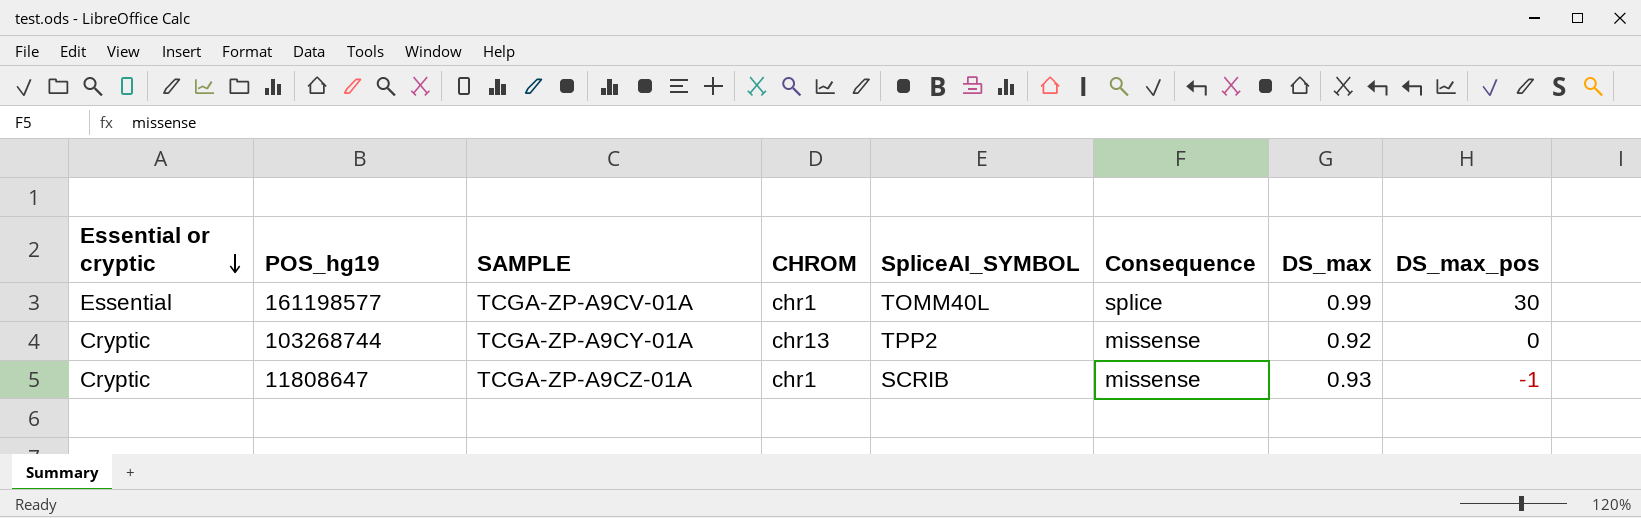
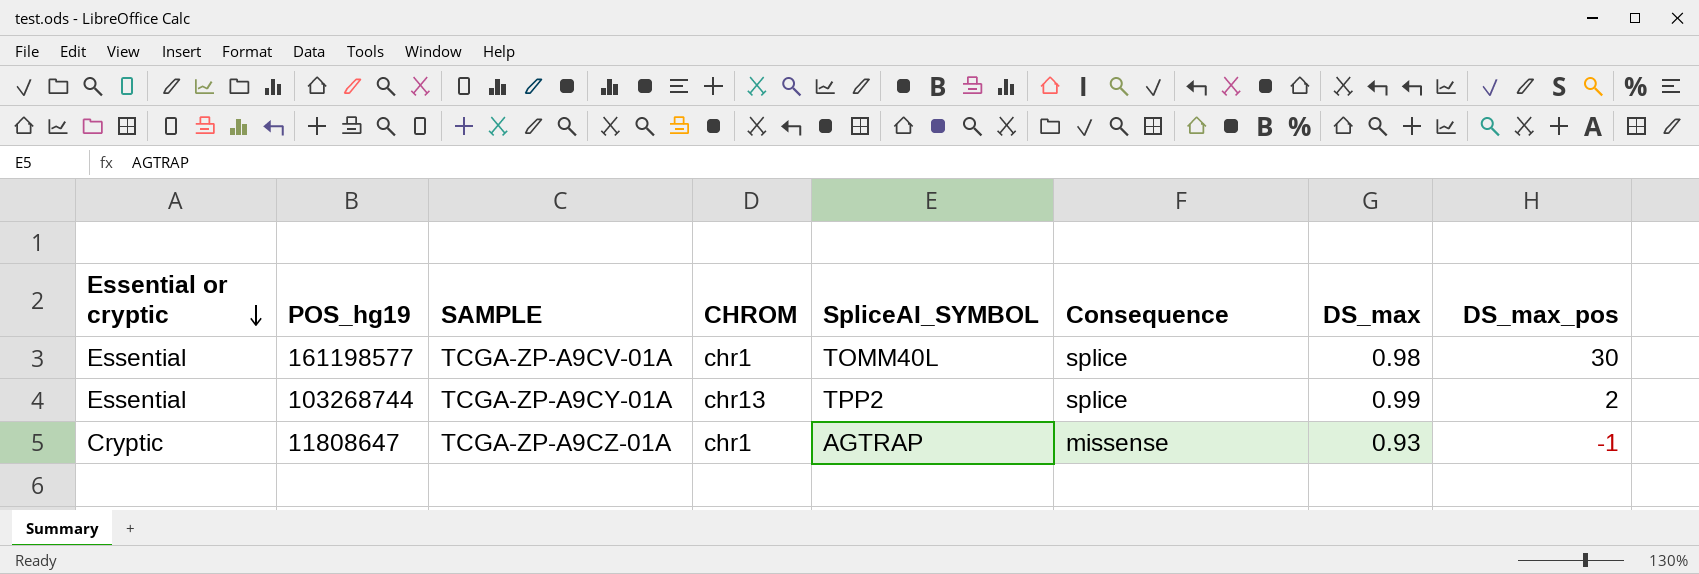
161198577 | DS_max: 0.99 -> 0.98
103268744 | Essential or cryptic: Cryptic -> Essential
103268744 | Consequence: missense -> splice
103268744 | DS_max: 0.92 -> 0.99
103268744 | DS_max_pos: 0 -> 2
11808647 | SpliceAI_SYMBOL: SCRIB -> AGTRAP

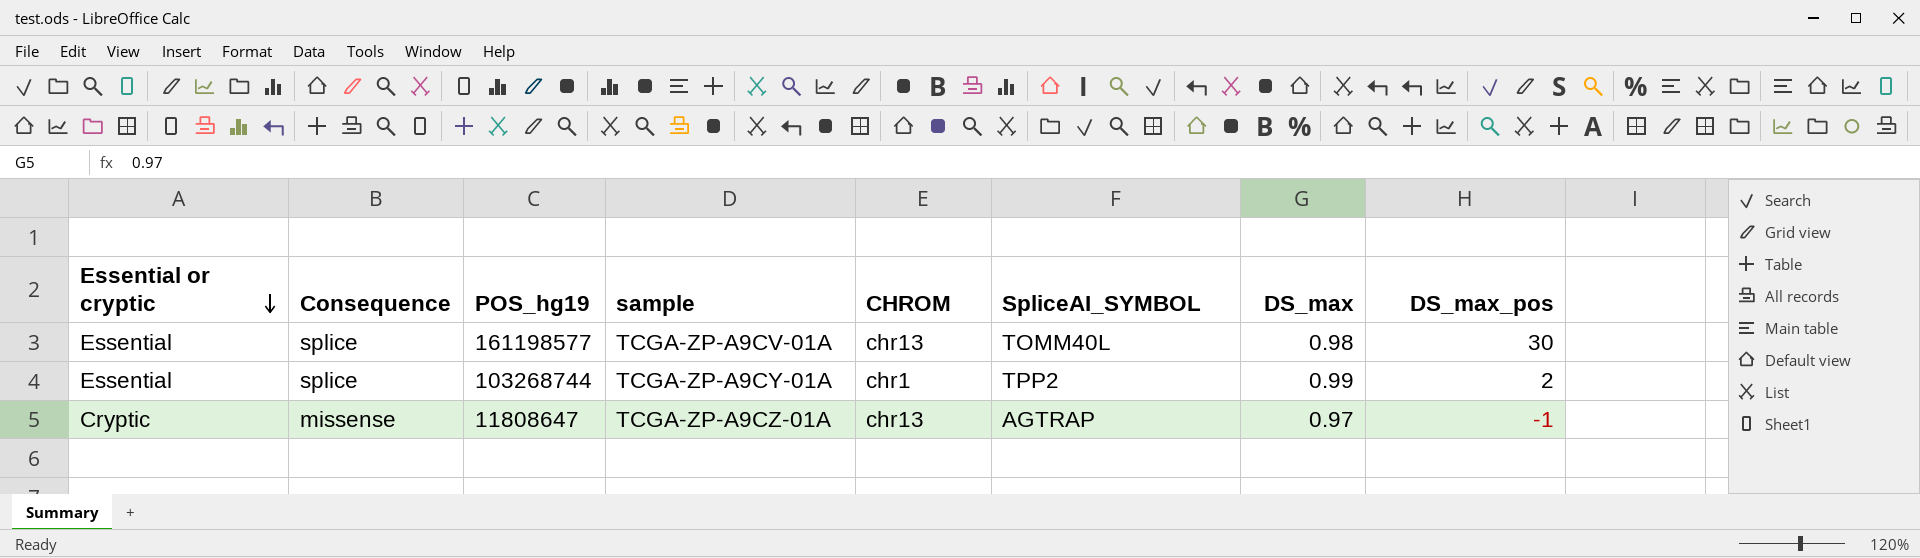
column Consequence | position: 6 -> 2
column name: SAMPLE -> sample
161198577 | CHROM: chr1 -> chr13
103268744 | CHROM: chr13 -> chr1
11808647 | CHROM: chr1 -> chr13
11808647 | DS_max: 0.93 -> 0.97

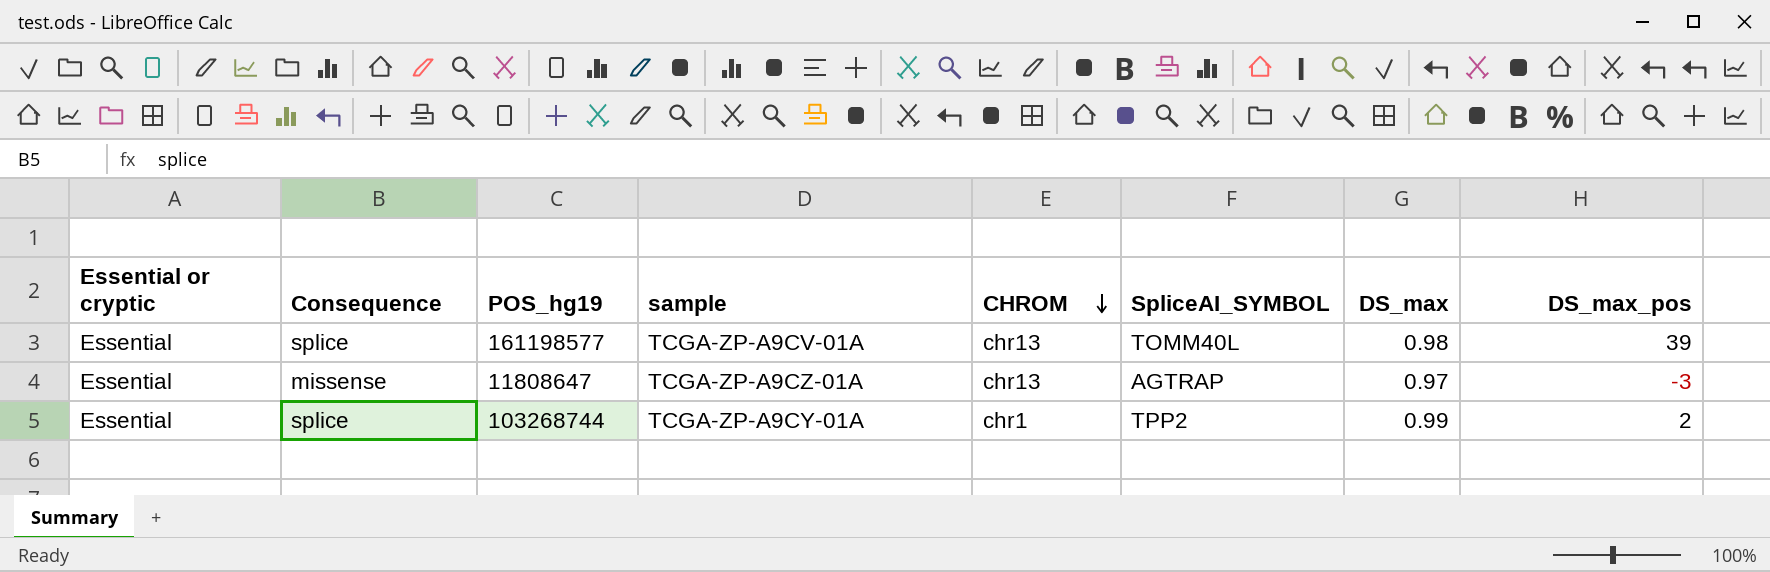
row order: Essential or cryptic descending -> CHROM descending
161198577 | DS_max_pos: 30 -> 39
11808647 | Essential or cryptic: Cryptic -> Essential
11808647 | DS_max_pos: -1 -> -3

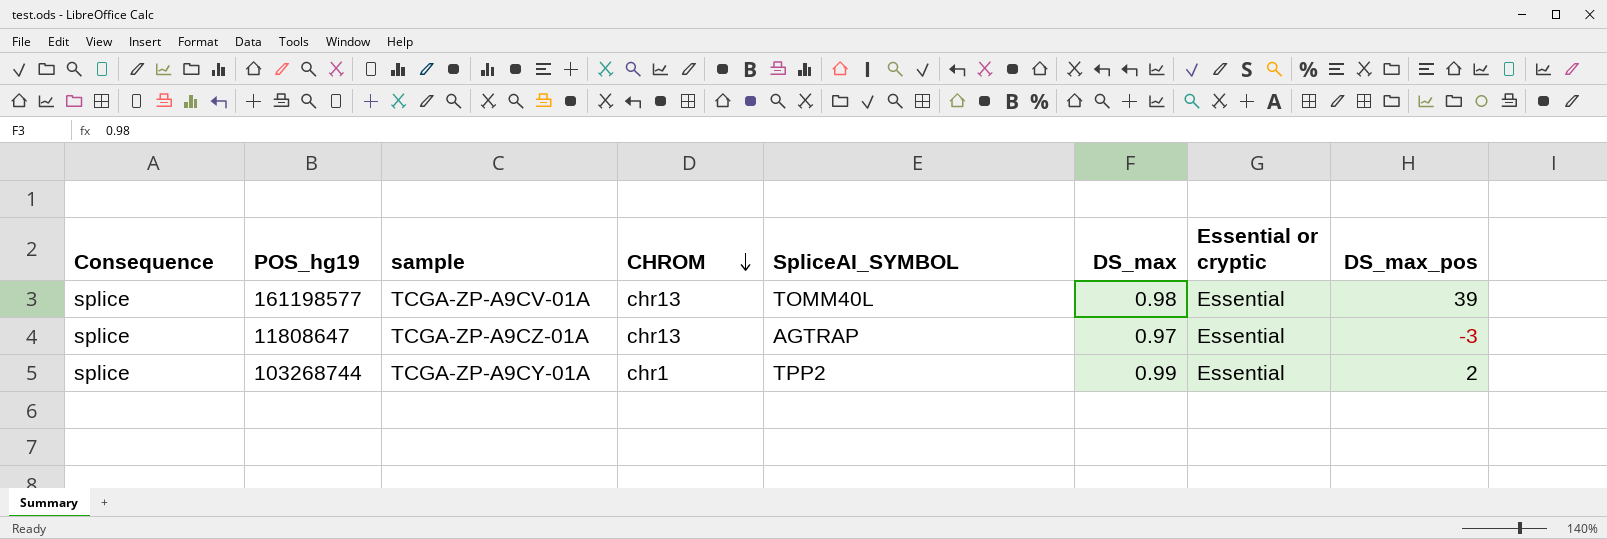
column Essential or cryptic | position: 1 -> 7
11808647 | Consequence: missense -> splice

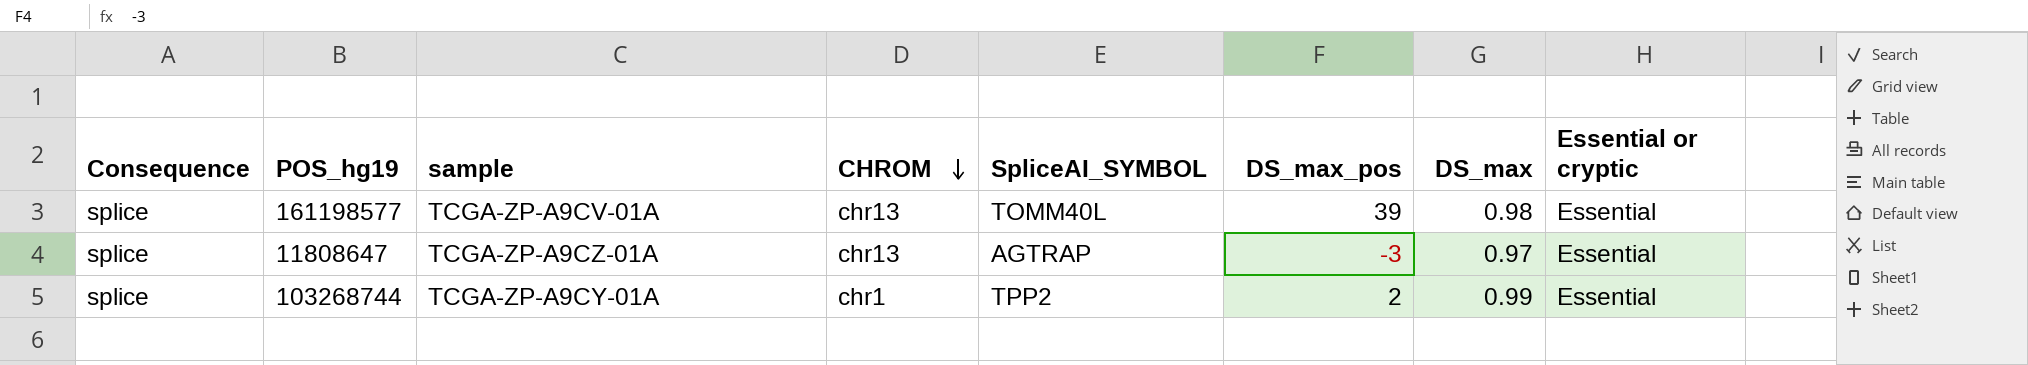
column DS_max_pos | position: 8 -> 6

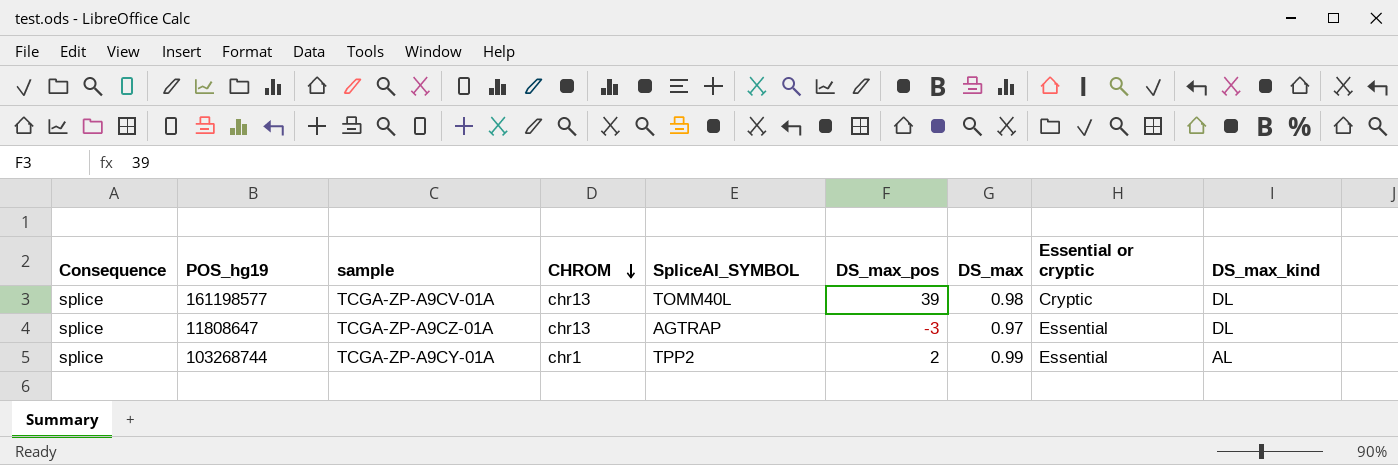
column DS_max_kind | position: none -> 9
161198577 | Essential or cryptic: Essential -> Cryptic

